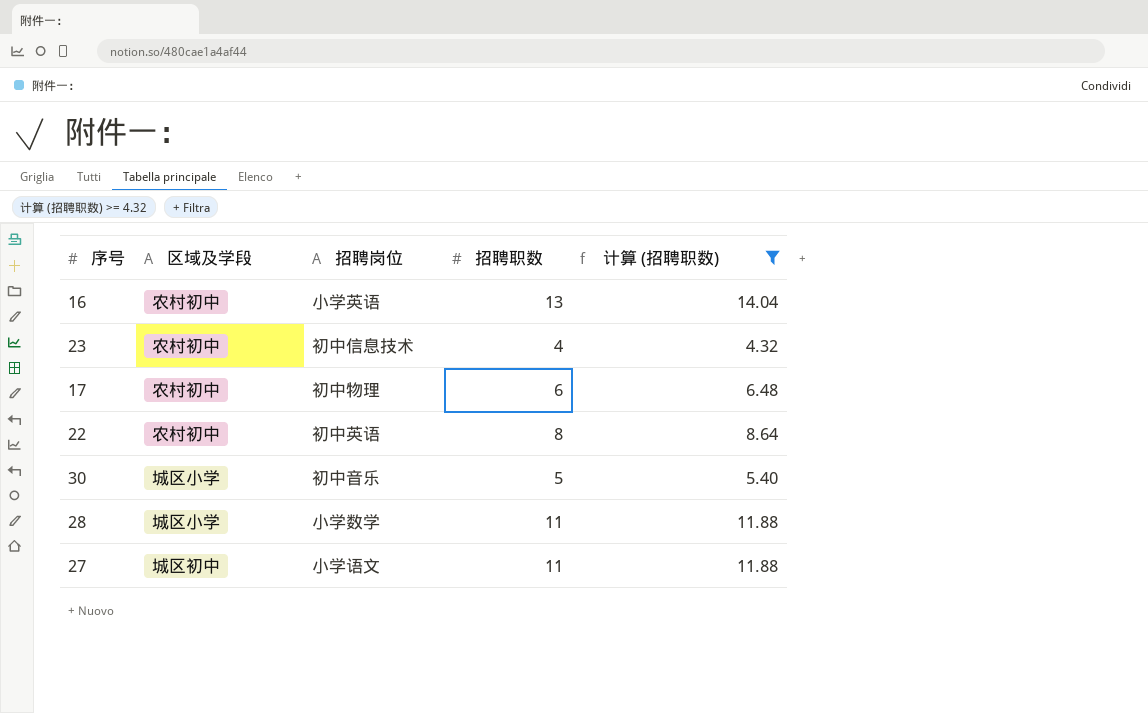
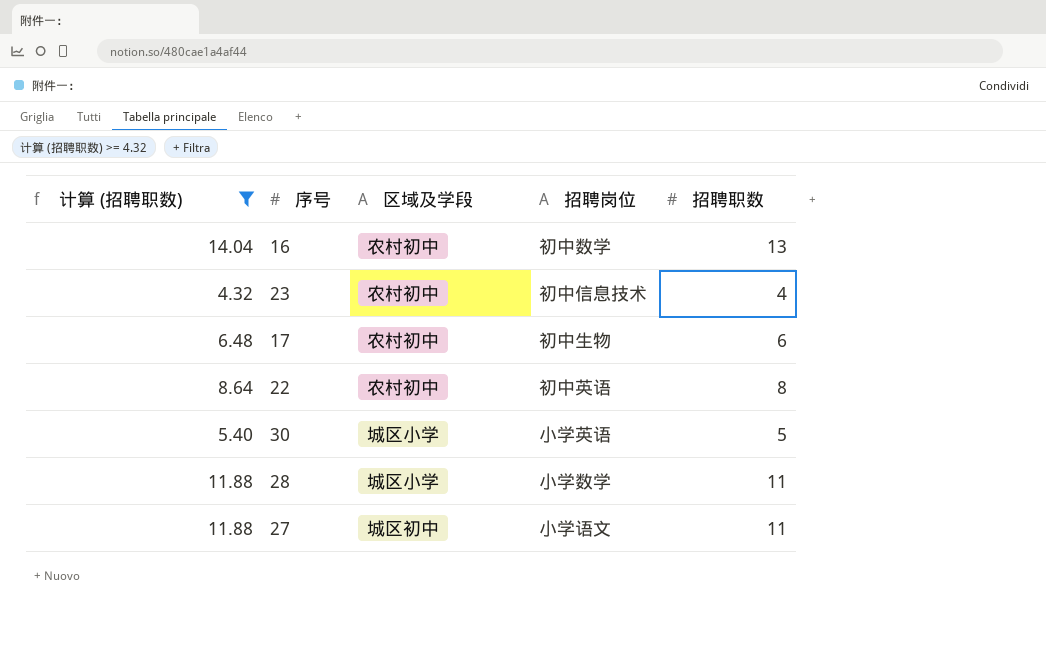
column 计算 (招聘职数) | position: 5 -> 1
16 | 招聘岗位: 小学英语 -> 初中数学
17 | 招聘岗位: 初中物理 -> 初中生物
30 | 招聘岗位: 初中音乐 -> 小学英语

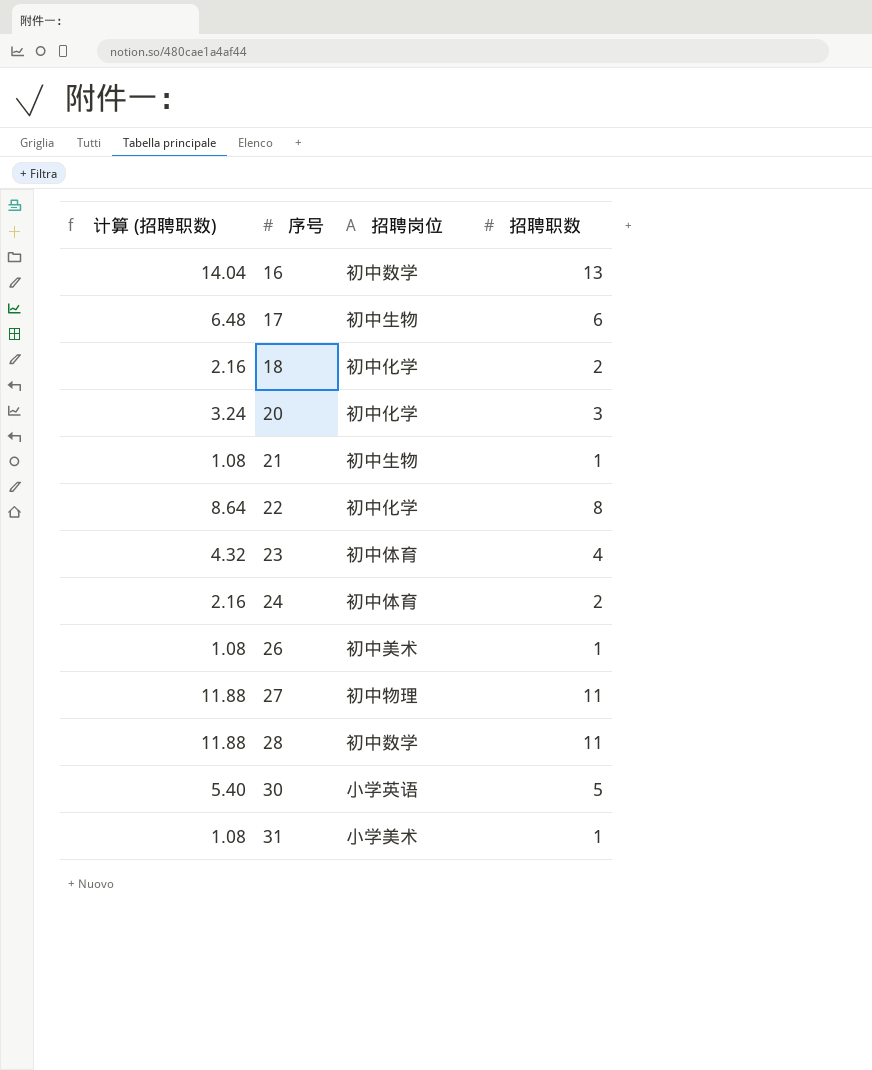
filter: 计算 (招聘职数) >= 4.32 -> none
row order: none -> 序号 ascending
column 区域及学段 | position: 3 -> none
22 | 招聘岗位: 初中英语 -> 初中化学
23 | 招聘岗位: 初中信息技术 -> 初中体育
27 | 招聘岗位: 小学语文 -> 初中物理
28 | 招聘岗位: 小学数学 -> 初中数学

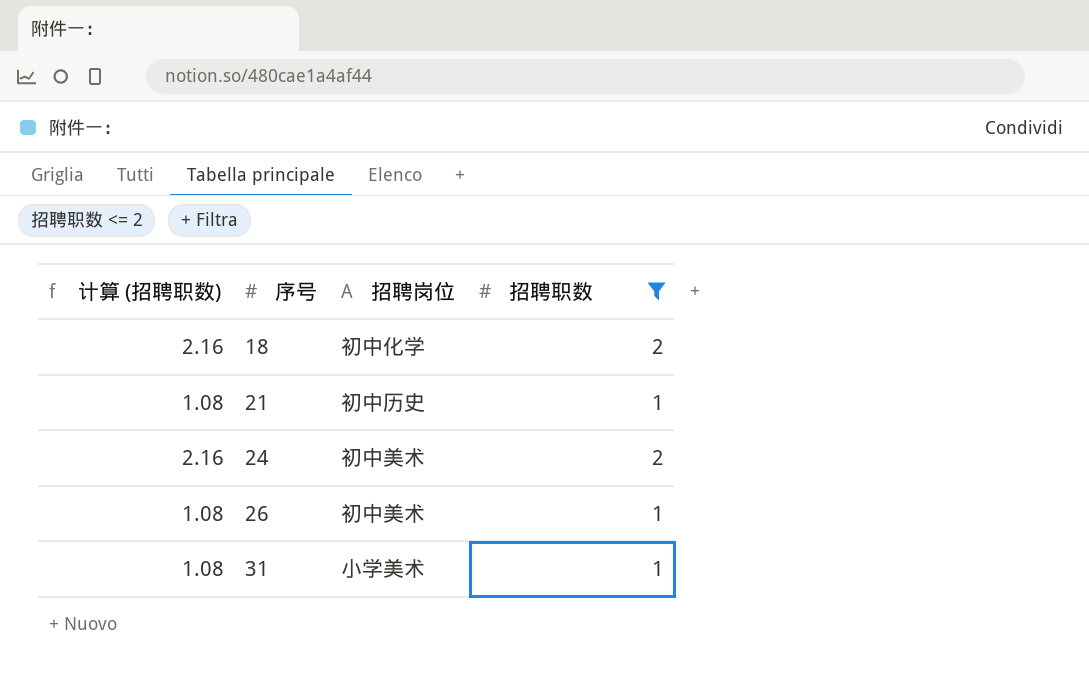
filter: none -> 招聘职数 <= 2
21 | 招聘岗位: 初中生物 -> 初中历史
24 | 招聘岗位: 初中体育 -> 初中美术

